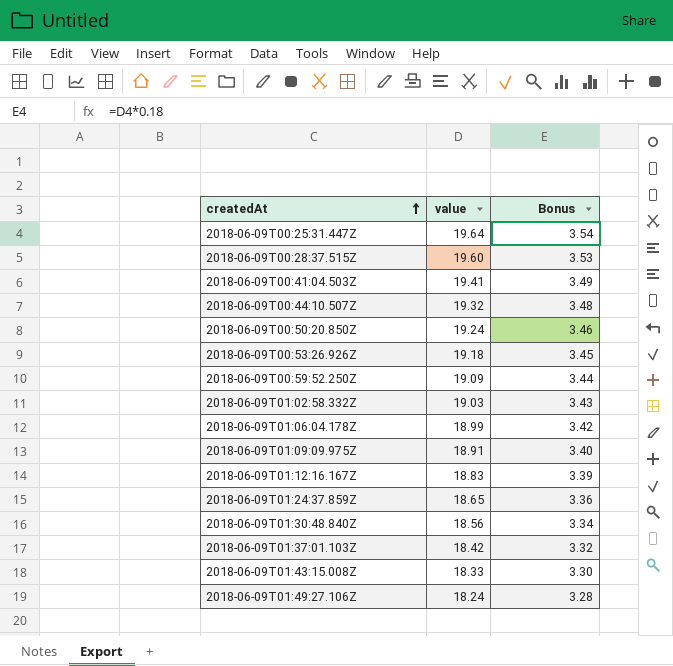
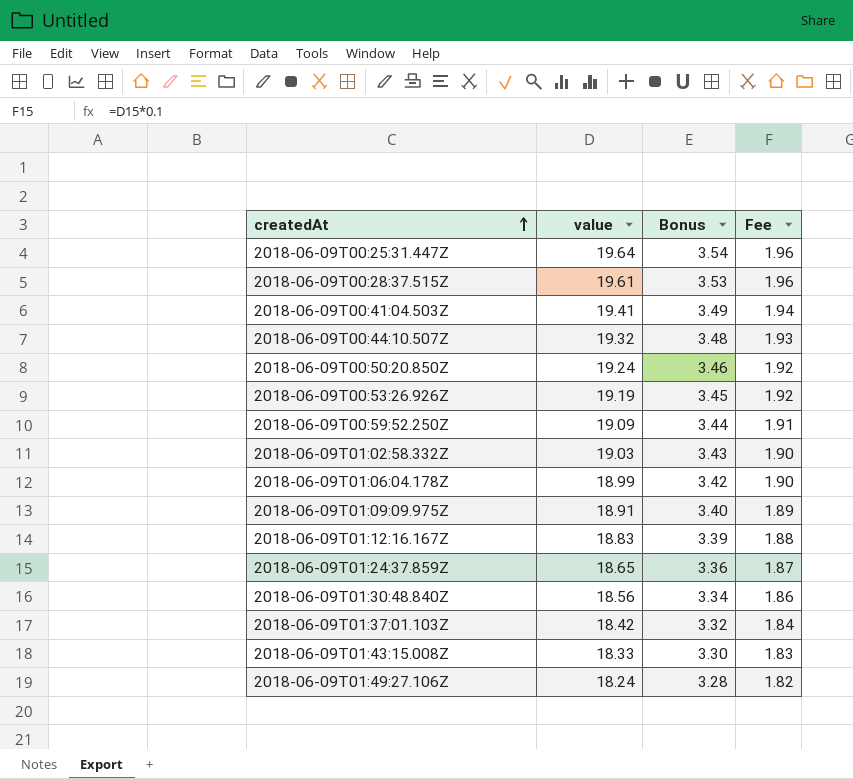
column Fee | formula: none -> [value] * 0.1
2018-06-09T00:28:37.515Z | value: 19.60 -> 19.61
2018-06-09T00:53:26.926Z | value: 19.18 -> 19.19

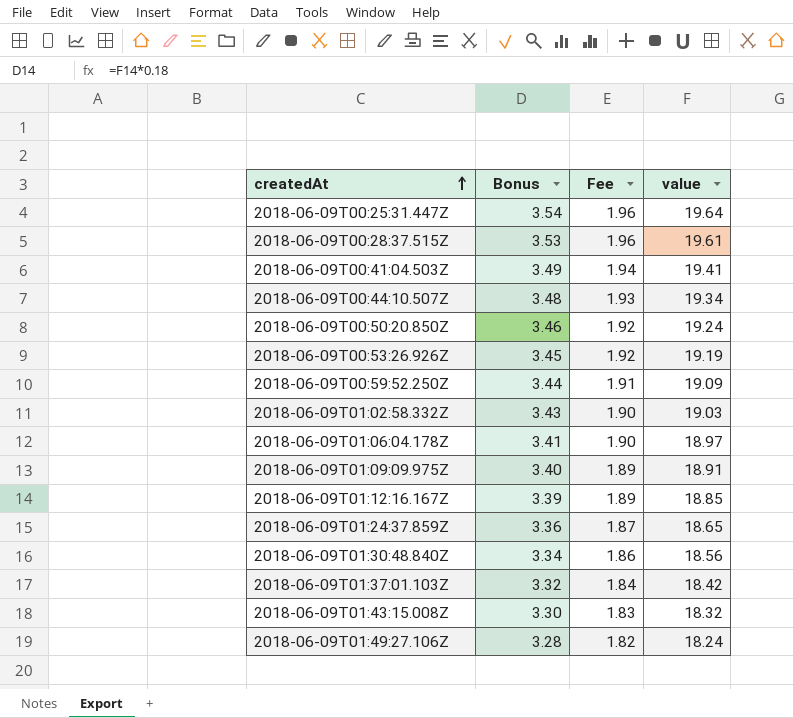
column value | position: 2 -> 4
2018-06-09T00:44:10.507Z | value: 19.32 -> 19.34
2018-06-09T01:06:04.178Z | Bonus: 3.42 -> 3.41
2018-06-09T01:06:04.178Z | value: 18.99 -> 18.97
2018-06-09T01:12:16.167Z | Fee: 1.88 -> 1.89
2018-06-09T01:12:16.167Z | value: 18.83 -> 18.85
2018-06-09T01:43:15.008Z | value: 18.33 -> 18.32

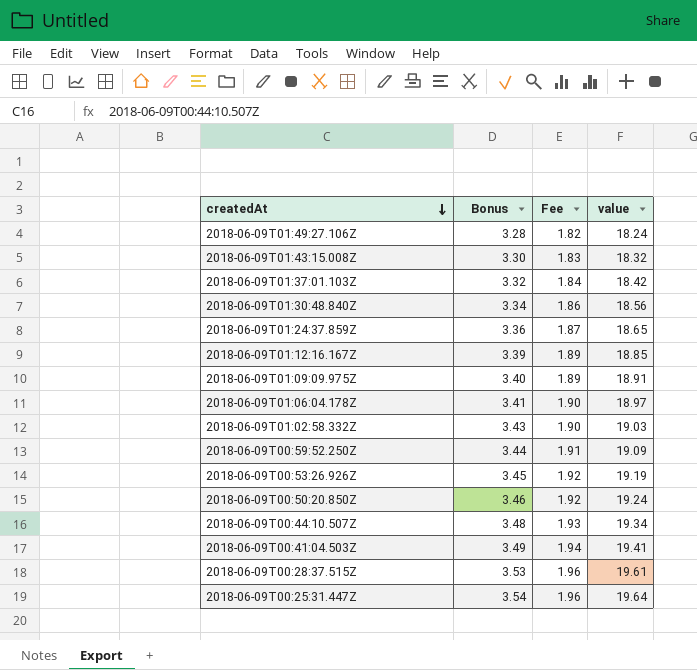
row order: createdAt ascending -> createdAt descending

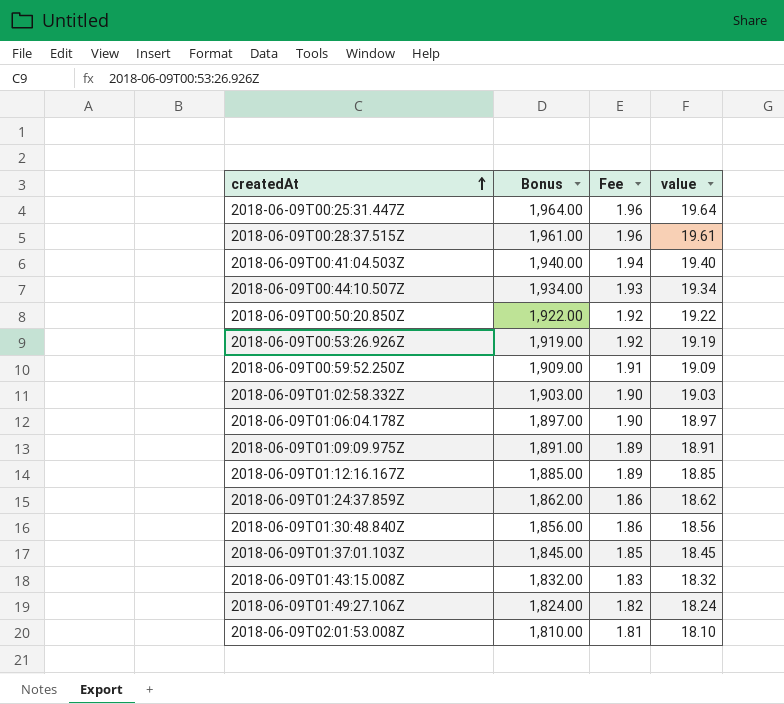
row order: createdAt descending -> createdAt ascending
column Bonus | formula: [value] * 0.18 -> [value] * 100
2018-06-09T00:41:04.503Z | value: 19.41 -> 19.40
2018-06-09T00:50:20.850Z | value: 19.24 -> 19.22
2018-06-09T01:24:37.859Z | Fee: 1.87 -> 1.86
2018-06-09T01:24:37.859Z | value: 18.65 -> 18.62
2018-06-09T01:37:01.103Z | Fee: 1.84 -> 1.85
2018-06-09T01:37:01.103Z | value: 18.42 -> 18.45
row 2018-06-09T02:01:53.008Z: none -> 1,810.00 | 1.81 | 18.10

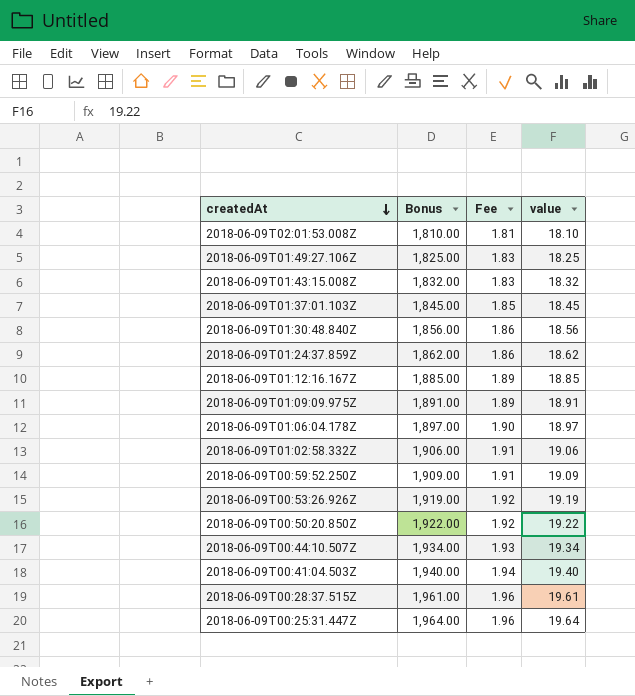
row order: createdAt ascending -> createdAt descending
2018-06-09T01:49:27.106Z | Bonus: 1,824.00 -> 1,825.00
2018-06-09T01:49:27.106Z | Fee: 1.82 -> 1.83
2018-06-09T01:49:27.106Z | value: 18.24 -> 18.25
2018-06-09T01:02:58.332Z | Bonus: 1,903.00 -> 1,906.00
2018-06-09T01:02:58.332Z | Fee: 1.90 -> 1.91
2018-06-09T01:02:58.332Z | value: 19.03 -> 19.06

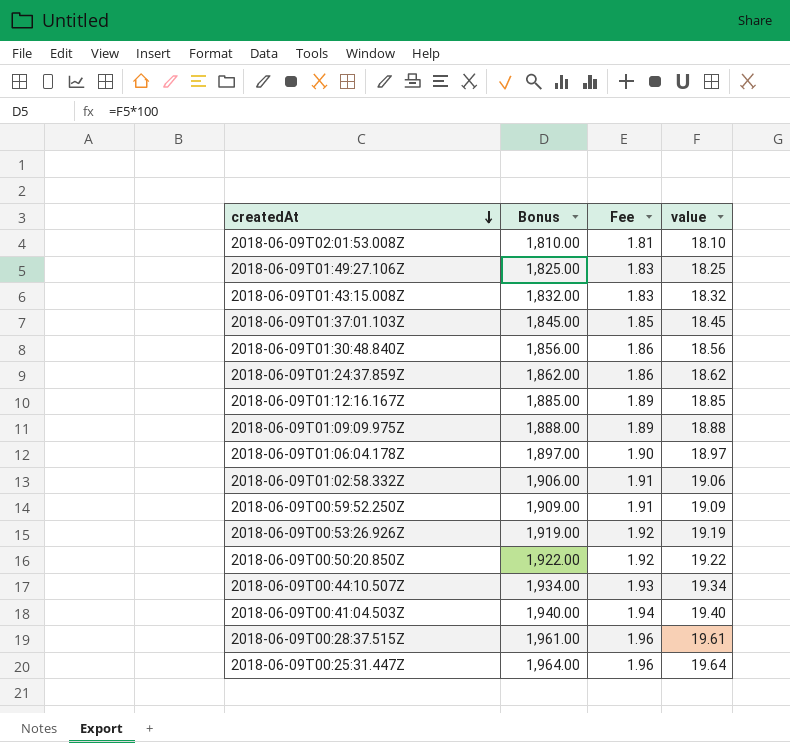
2018-06-09T01:09:09.975Z | Bonus: 1,891.00 -> 1,888.00
2018-06-09T01:09:09.975Z | value: 18.91 -> 18.88

